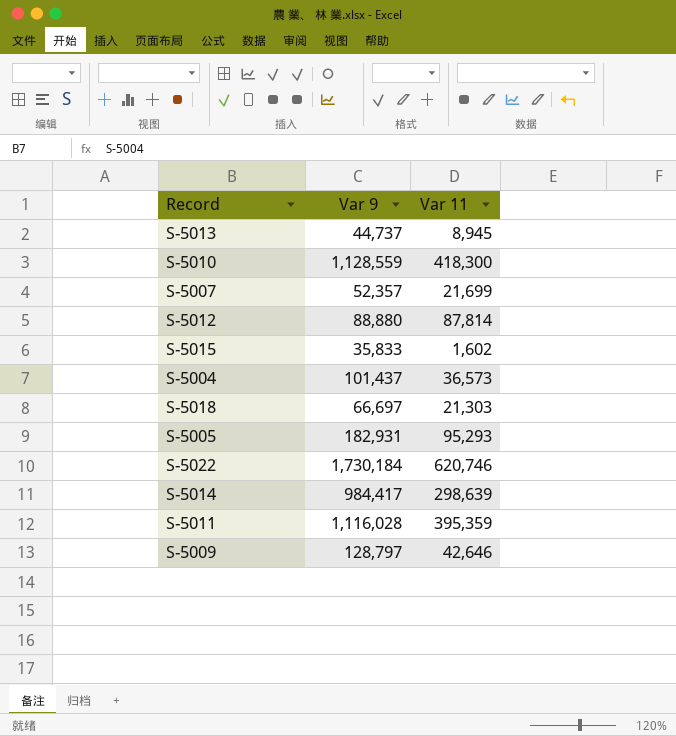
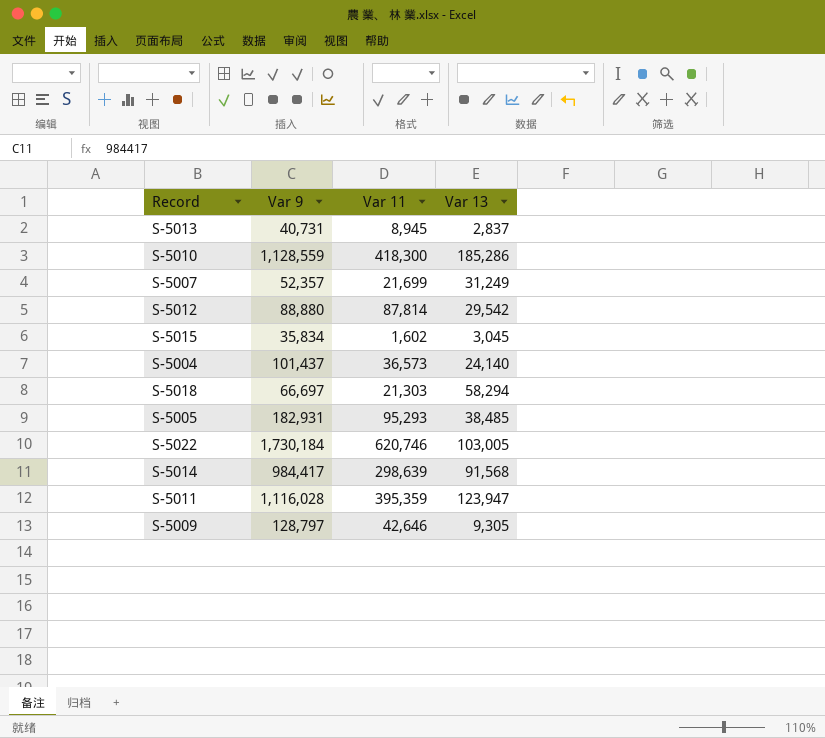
column Var 13 | position: none -> 4
S-5013 | Var 9: 44,737 -> 40,731
S-5015 | Var 9: 35,833 -> 35,834

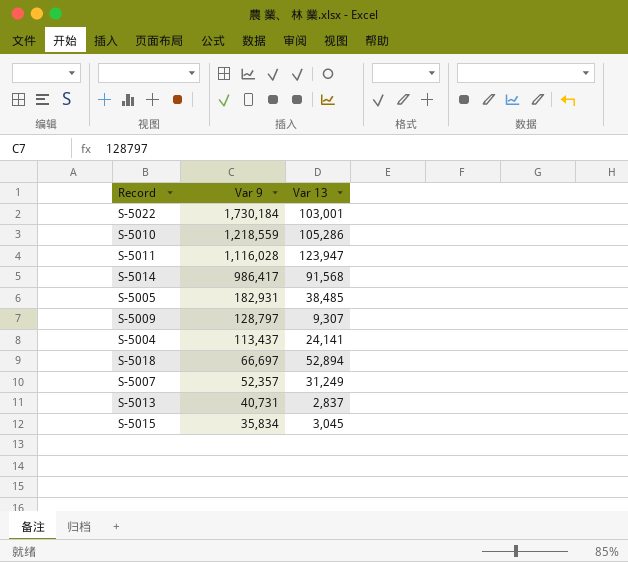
row order: none -> Var 9 descending
column Var 11 | position: 3 -> none
row S-5012: 88,880 | 87,814 | 29,542 -> none
S-5022 | Var 13: 103,005 -> 103,001
S-5010 | Var 9: 1,128,559 -> 1,218,559
S-5010 | Var 13: 185,286 -> 105,286
S-5014 | Var 9: 984,417 -> 986,417
S-5009 | Var 13: 9,305 -> 9,307
S-5004 | Var 9: 101,437 -> 113,437
S-5004 | Var 13: 24,140 -> 24,141
S-5018 | Var 13: 58,294 -> 52,894

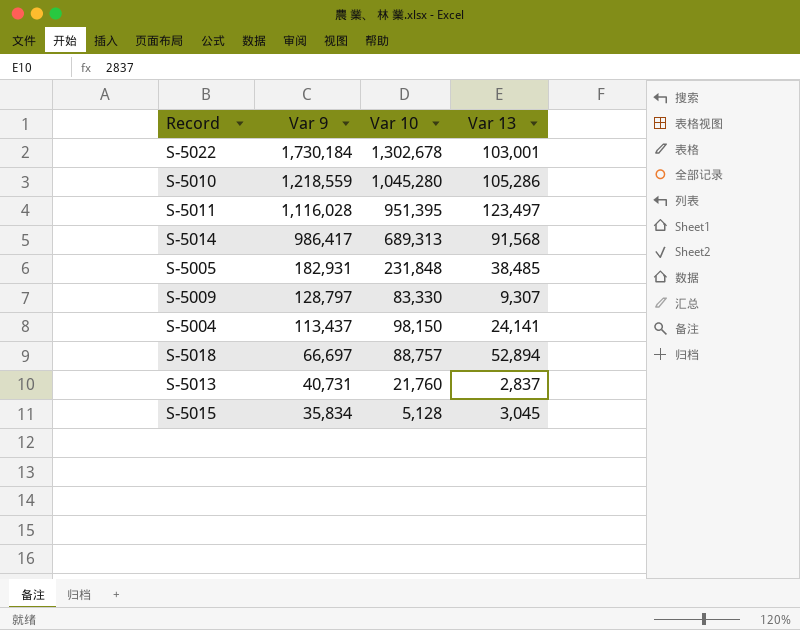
column Var 10 | position: none -> 3
row S-5007: 52,357 | 31,249 -> none
S-5011 | Var 13: 123,947 -> 123,497

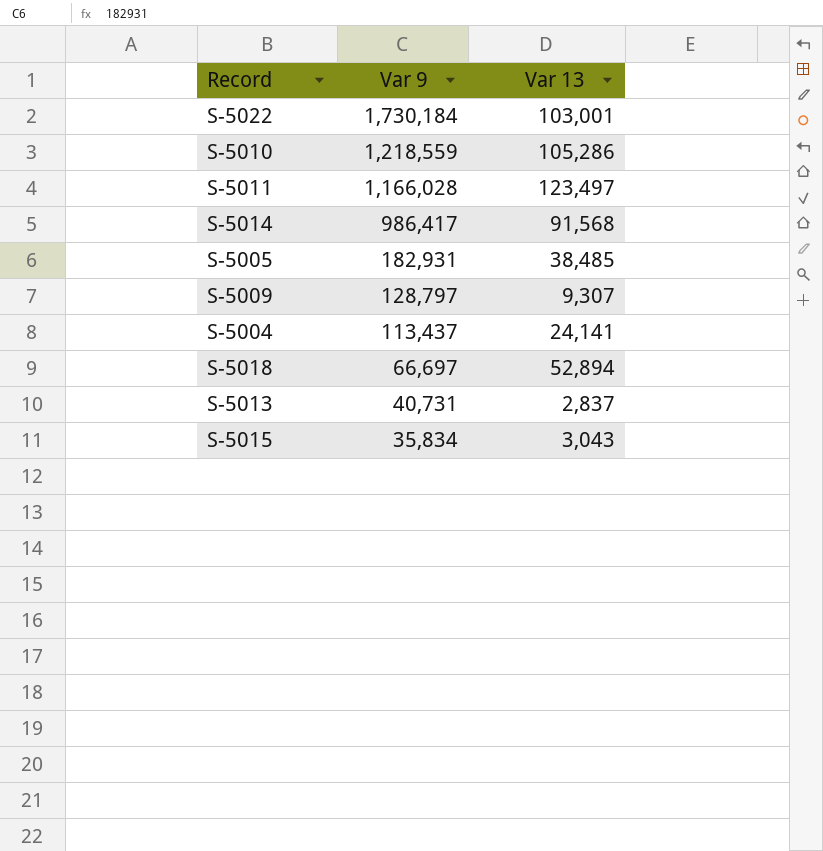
column Var 10 | position: 3 -> none
S-5011 | Var 9: 1,116,028 -> 1,166,028
S-5015 | Var 13: 3,045 -> 3,043

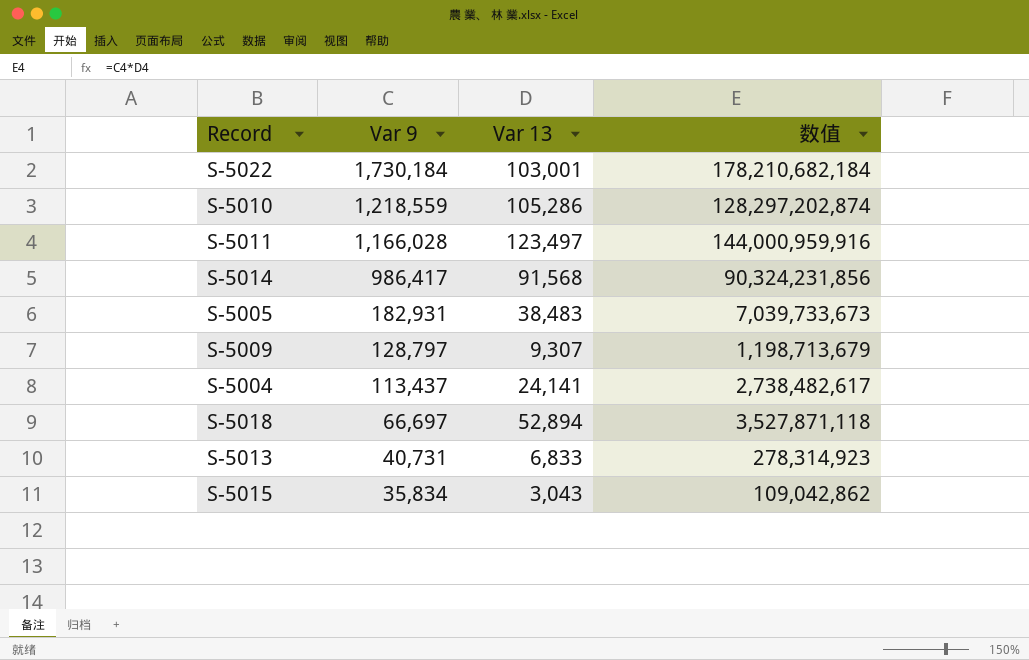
column 数值 | formula: none -> [Var 9] * [Var 13]
S-5005 | Var 13: 38,485 -> 38,483
S-5013 | Var 13: 2,837 -> 6,833

